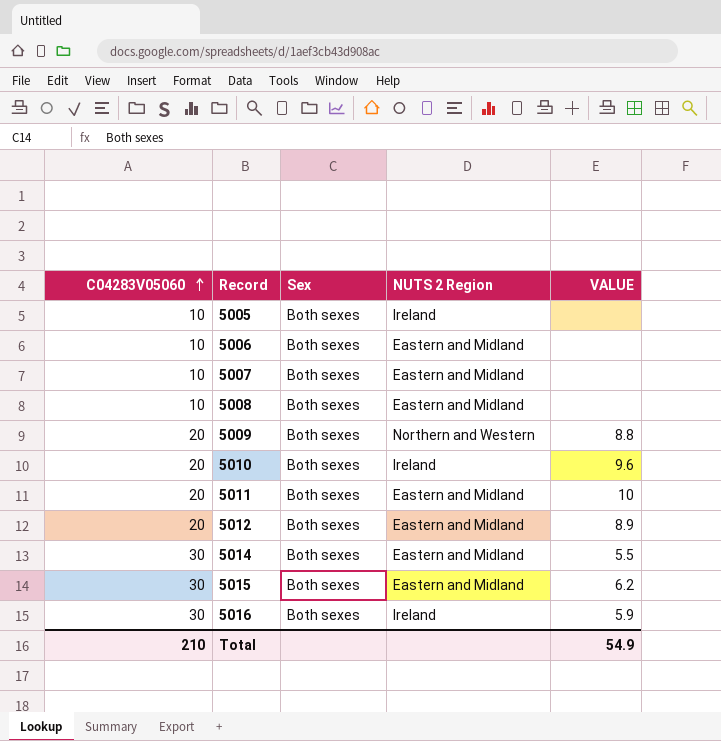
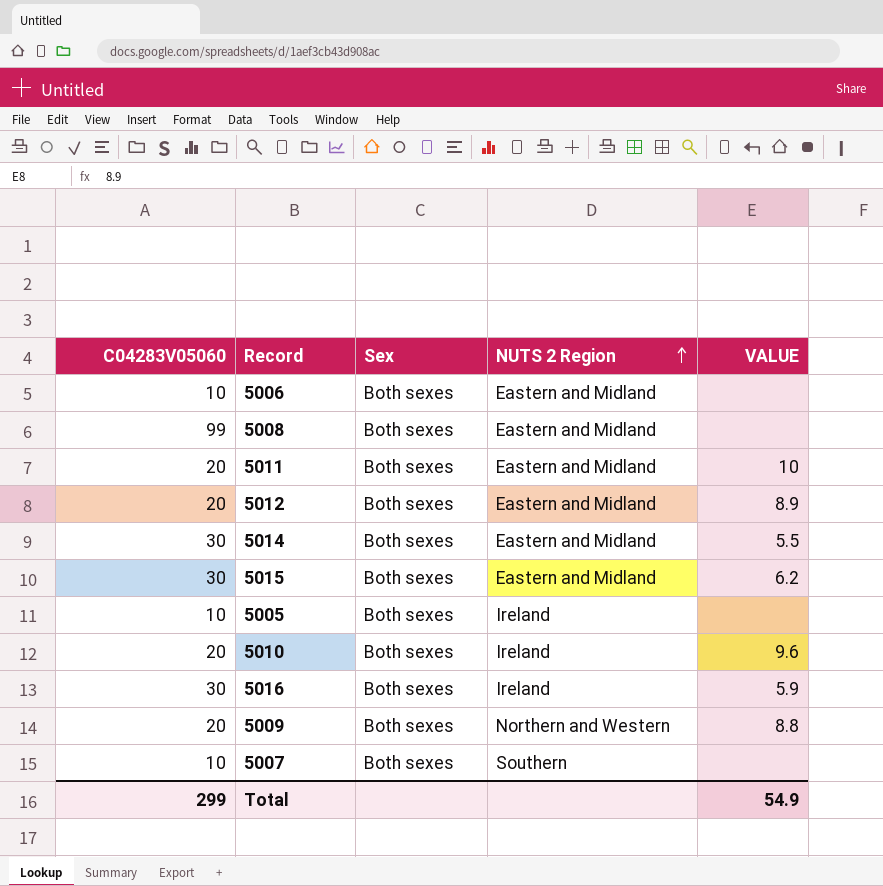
row order: C04283V05060 ascending -> NUTS 2 Region ascending
5008 | C04283V05060: 10 -> 99
5007 | NUTS 2 Region: Eastern and Midland -> Southern
Total | C04283V05060: 210 -> 299

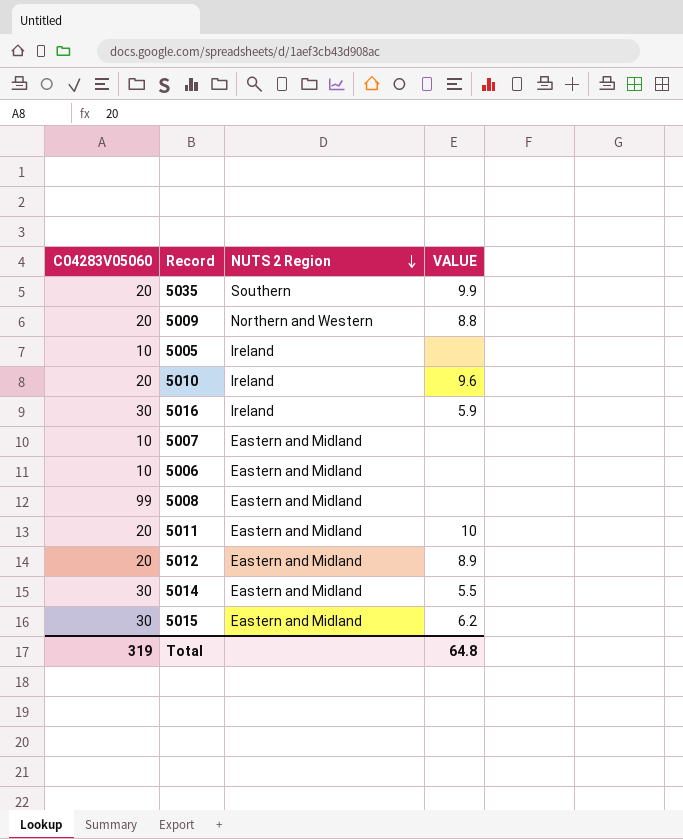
row order: NUTS 2 Region ascending -> NUTS 2 Region descending
column Sex | position: 3 -> none
row 5035: none -> 20 | Southern | 9.9
5007 | NUTS 2 Region: Southern -> Eastern and Midland
Total | C04283V05060: 299 -> 319
Total | VALUE: 54.9 -> 64.8

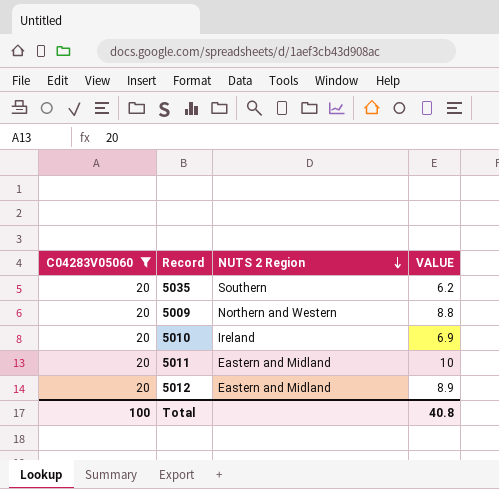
filter: none -> C04283V05060 = 20
5035 | VALUE: 9.9 -> 6.2
5010 | VALUE: 9.6 -> 6.9
Total | C04283V05060: 319 -> 100
Total | VALUE: 64.8 -> 40.8

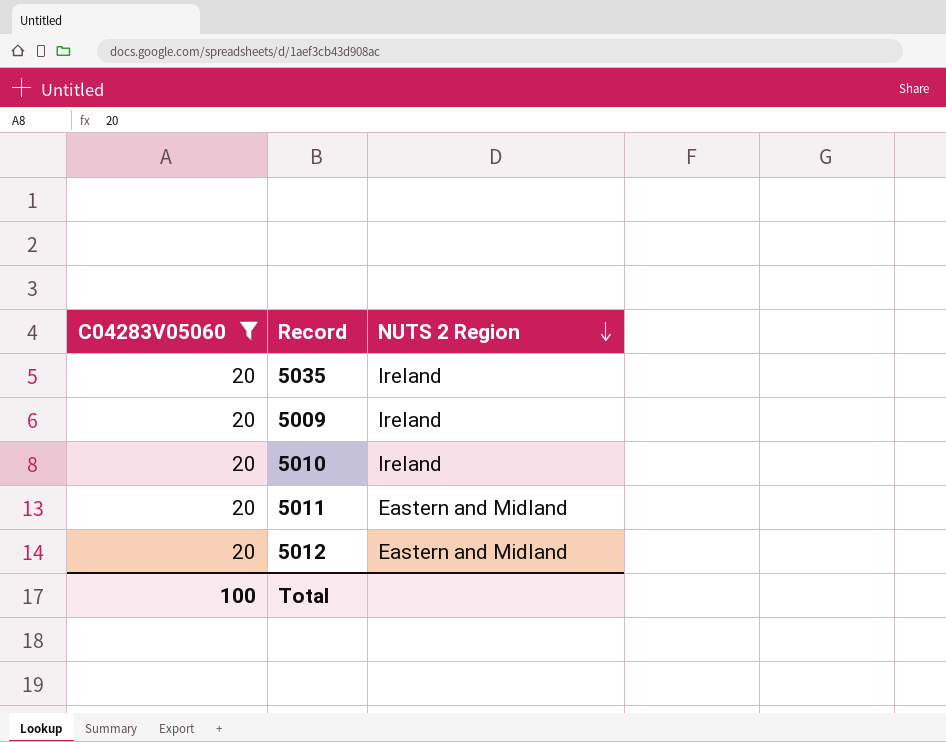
column VALUE | position: 4 -> none
5035 | NUTS 2 Region: Southern -> Ireland
5009 | NUTS 2 Region: Northern and Western -> Ireland

